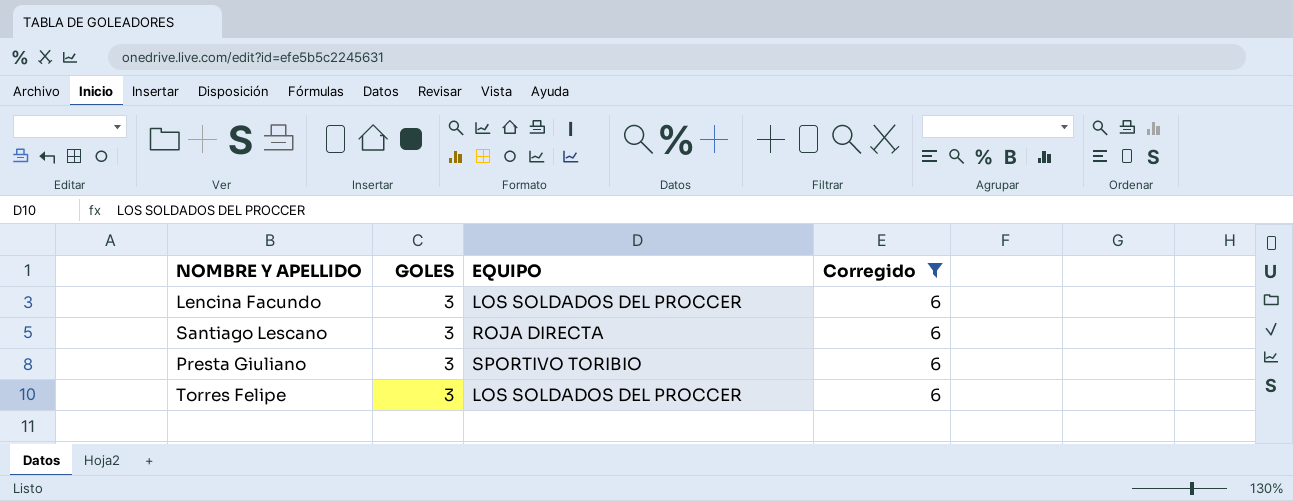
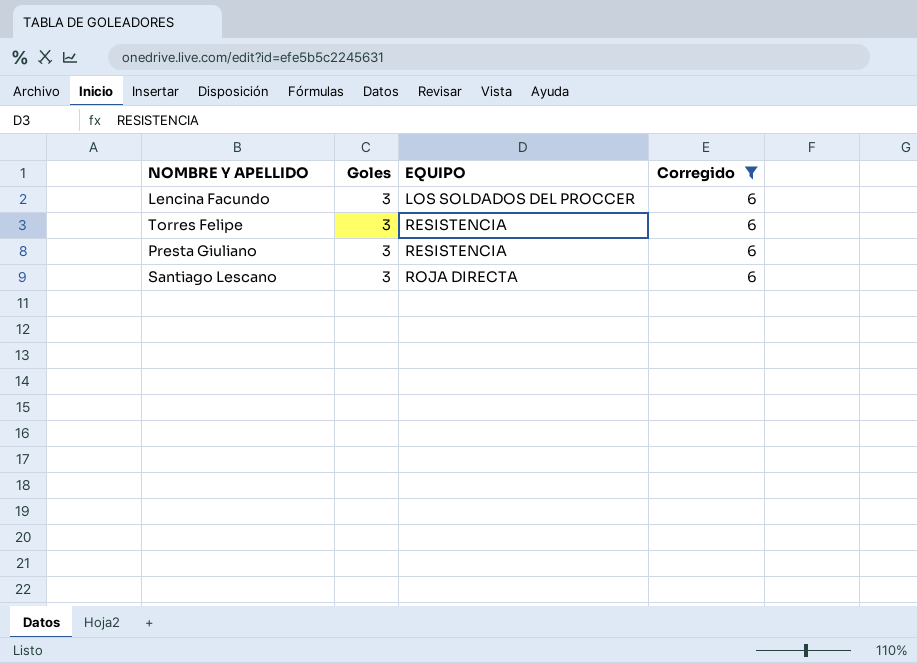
row order: none -> EQUIPO ascending
column name: GOLES -> Goles
Torres Felipe | EQUIPO: LOS SOLDADOS DEL PROCCER -> RESISTENCIA
Presta Giuliano | EQUIPO: SPORTIVO TORIBIO -> RESISTENCIA

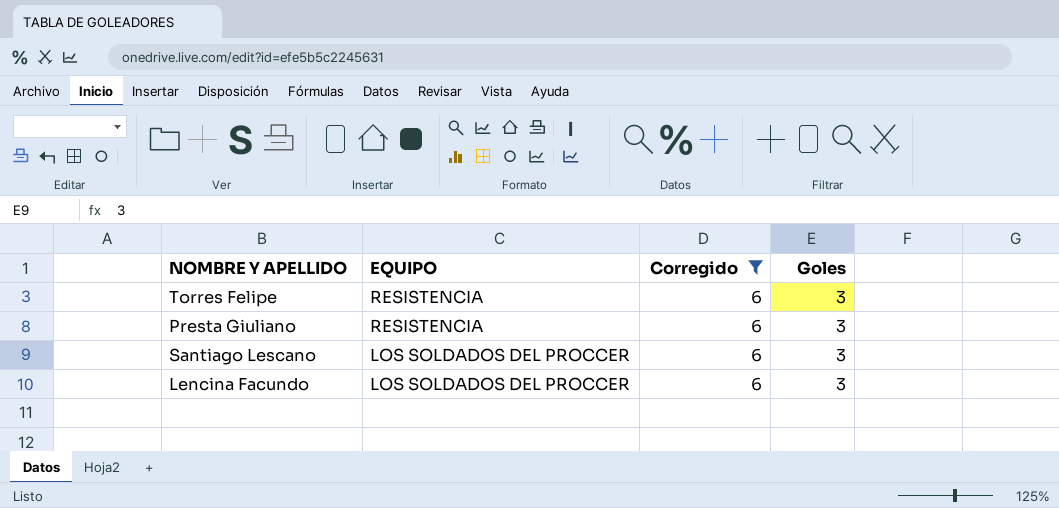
row order: EQUIPO ascending -> EQUIPO descending
column Goles | position: 2 -> 4
Santiago Lescano | EQUIPO: ROJA DIRECTA -> LOS SOLDADOS DEL PROCCER

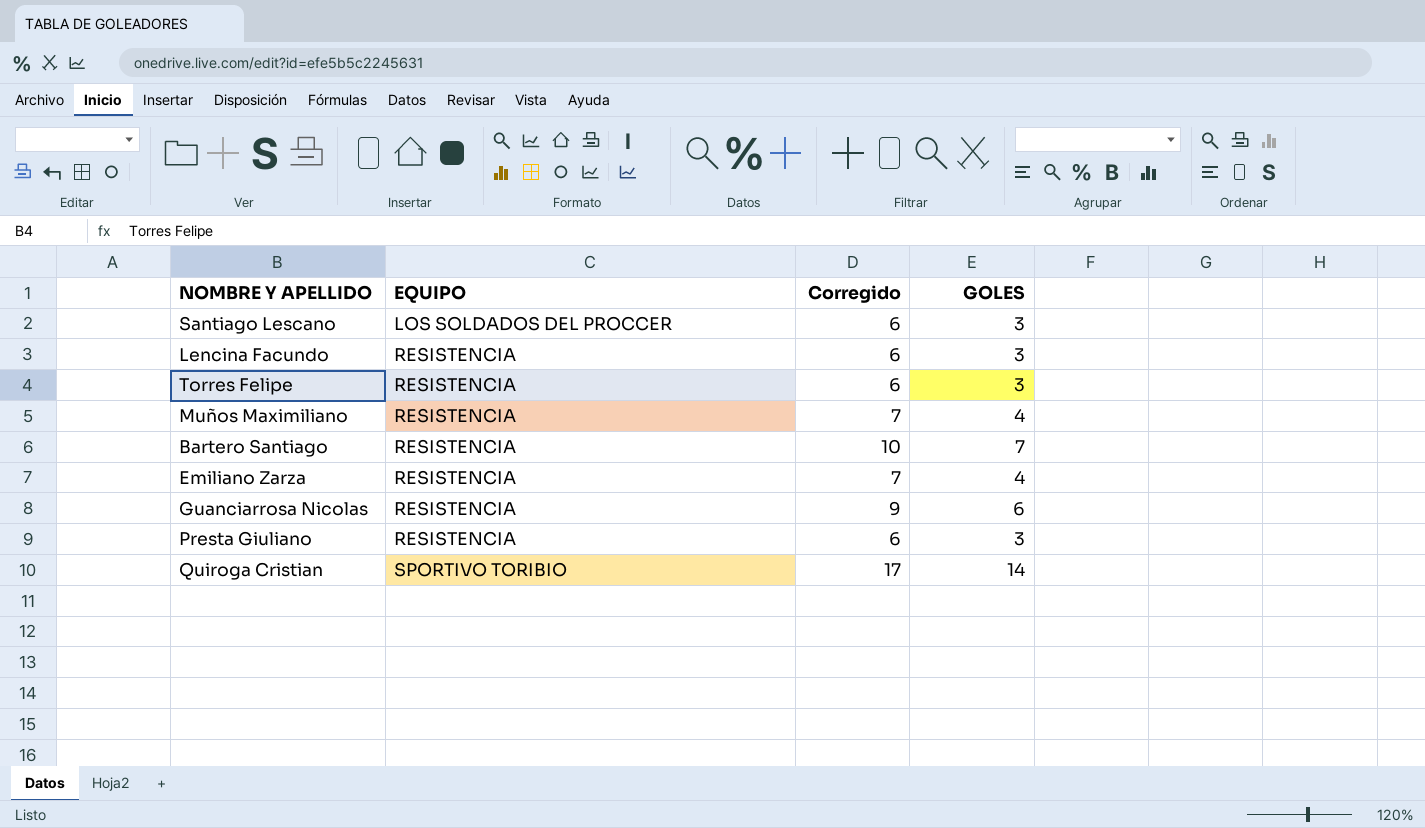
filter: Corregido = 6 -> none
row order: EQUIPO descending -> EQUIPO ascending
column name: Goles -> GOLES
Lencina Facundo | EQUIPO: LOS SOLDADOS DEL PROCCER -> RESISTENCIA

